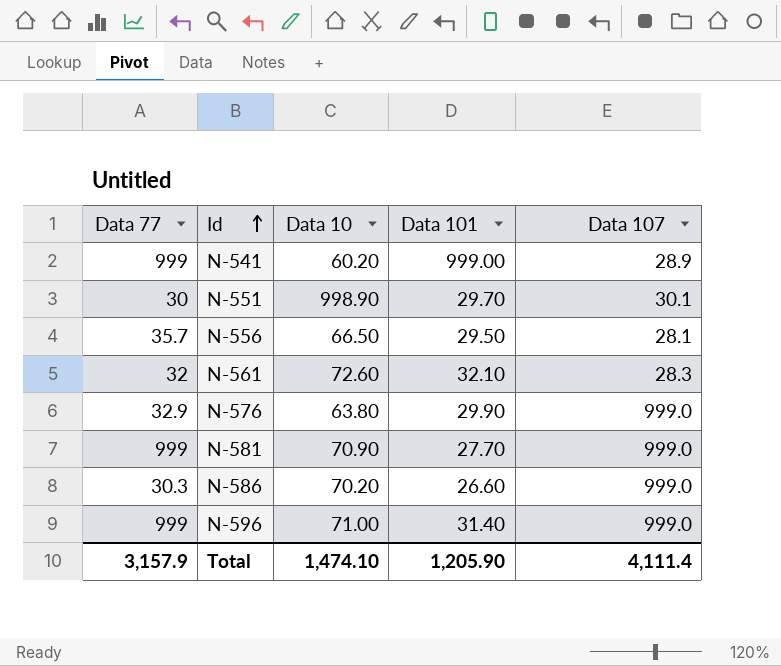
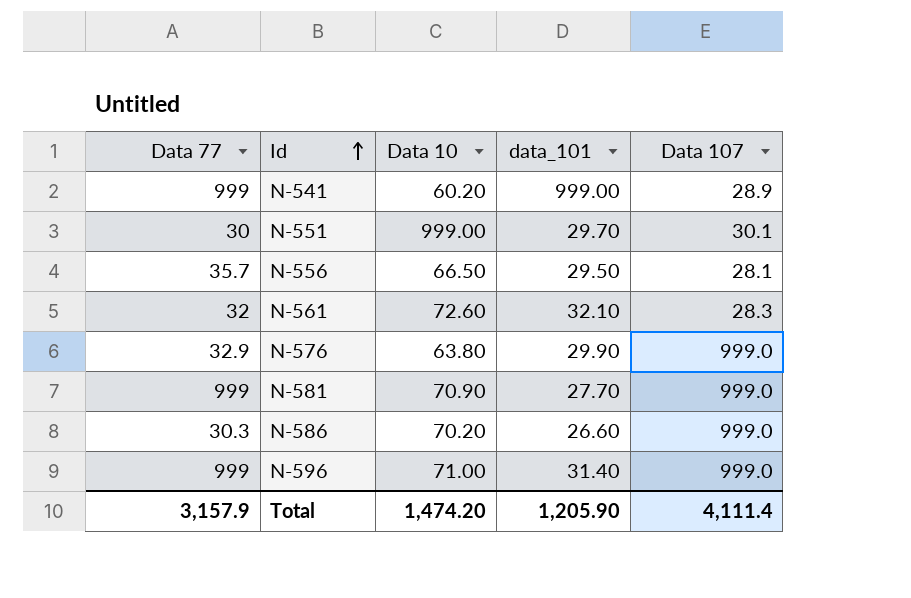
column name: Data 101 -> data_101
N-551 | Data 10: 998.90 -> 999.00
Total | Data 10: 1,474.10 -> 1,474.20

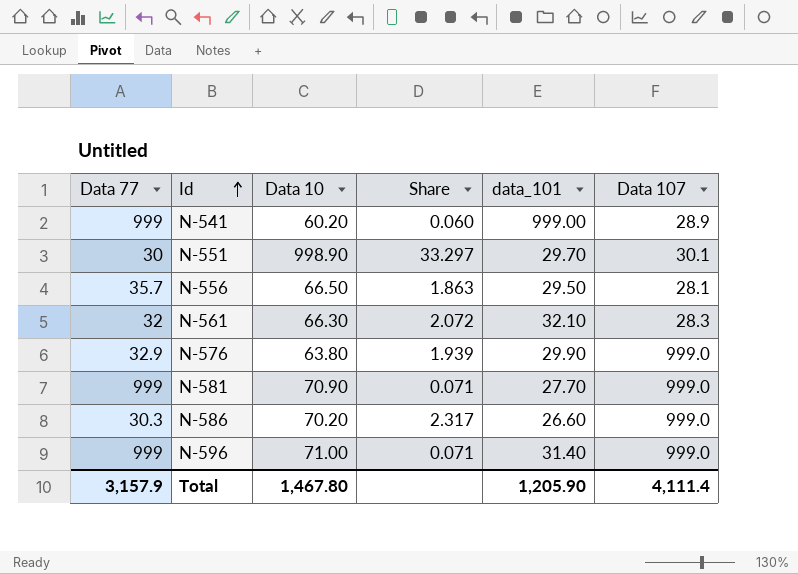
column Share | formula: none -> [Data 10] / [Data 77]
N-551 | Data 10: 999.00 -> 998.90
N-561 | Data 10: 72.60 -> 66.30
Total | Data 10: 1,474.20 -> 1,467.80

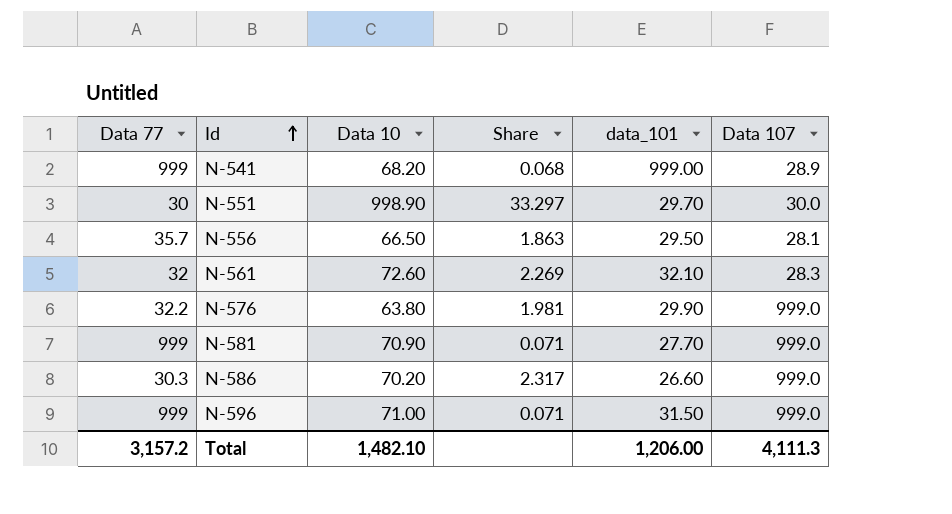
N-541 | Data 10: 60.20 -> 68.20
N-541 | Share: 0.060 -> 0.068
N-551 | Data 107: 30.1 -> 30.0
N-561 | Data 10: 66.30 -> 72.60
N-561 | Share: 2.072 -> 2.269
N-576 | Data 77: 32.9 -> 32.2
N-576 | Share: 1.939 -> 1.981
N-596 | data_101: 31.40 -> 31.50
Total | Data 77: 3,157.9 -> 3,157.2
Total | Data 10: 1,467.80 -> 1,482.10
Total | data_101: 1,205.90 -> 1,206.00
Total | Data 107: 4,111.4 -> 4,111.3

